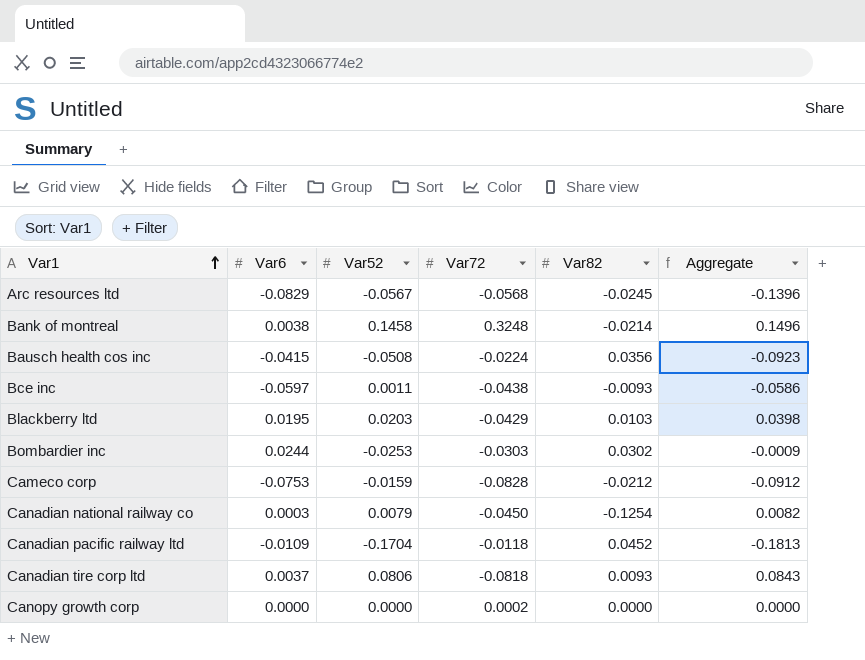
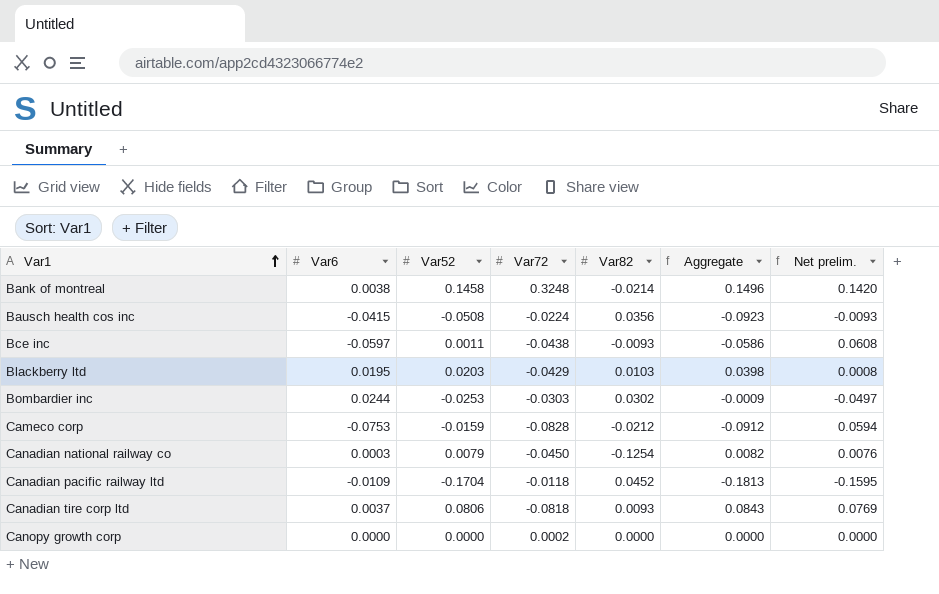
column Net prelim. | formula: none -> [Var52] - [Var6]
row Arc resources ltd: -0.0829 | -0.0567 | -0.0568 | -0.0245 | -0.1396 -> none

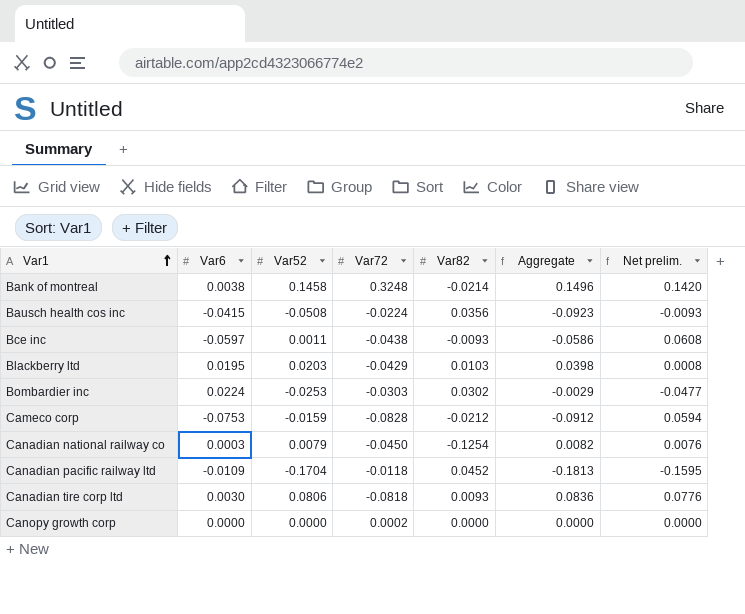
Bombardier inc | Var6: 0.0244 -> 0.0224
Bombardier inc | Aggregate: -0.0009 -> -0.0029
Bombardier inc | Net prelim.: -0.0497 -> -0.0477
Canadian tire corp ltd | Var6: 0.0037 -> 0.0030
Canadian tire corp ltd | Aggregate: 0.0843 -> 0.0836
Canadian tire corp ltd | Net prelim.: 0.0769 -> 0.0776

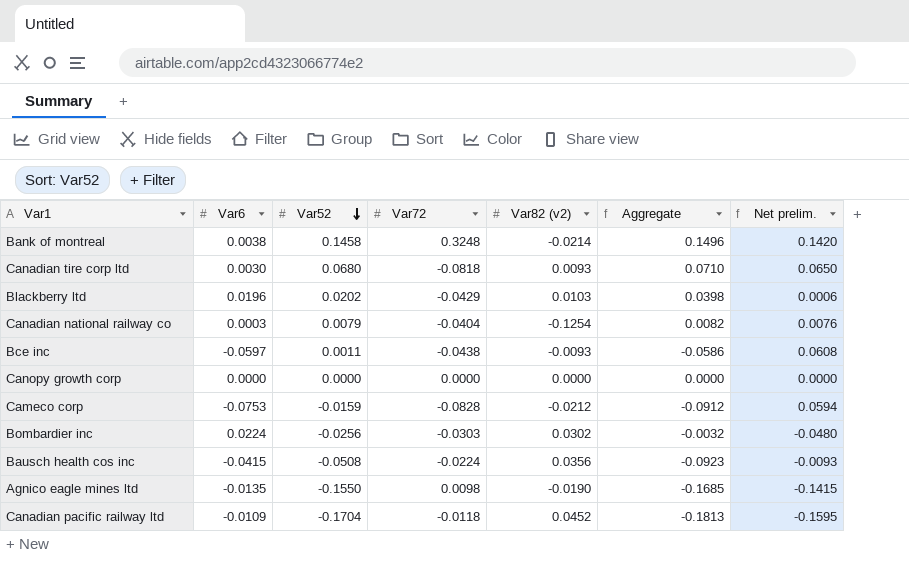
row order: Var1 ascending -> Var52 descending
column name: Var82 -> Var82 (v2)
Canadian tire corp ltd | Var52: 0.0806 -> 0.0680
Canadian tire corp ltd | Aggregate: 0.0836 -> 0.0710
Canadian tire corp ltd | Net prelim.: 0.0776 -> 0.0650
Blackberry ltd | Var6: 0.0195 -> 0.0196
Blackberry ltd | Var52: 0.0203 -> 0.0202
Blackberry ltd | Net prelim.: 0.0008 -> 0.0006
Canadian national railway co | Var72: -0.0450 -> -0.0404
Canopy growth corp | Var72: 0.0002 -> 0.0000
Bombardier inc | Var52: -0.0253 -> -0.0256
Bombardier inc | Aggregate: -0.0029 -> -0.0032
Bombardier inc | Net prelim.: -0.0477 -> -0.0480
row Agnico eagle mines ltd: none -> -0.0135 | -0.1550 | 0.0098 | -0.0190 | -0.1685 | -0.1415

